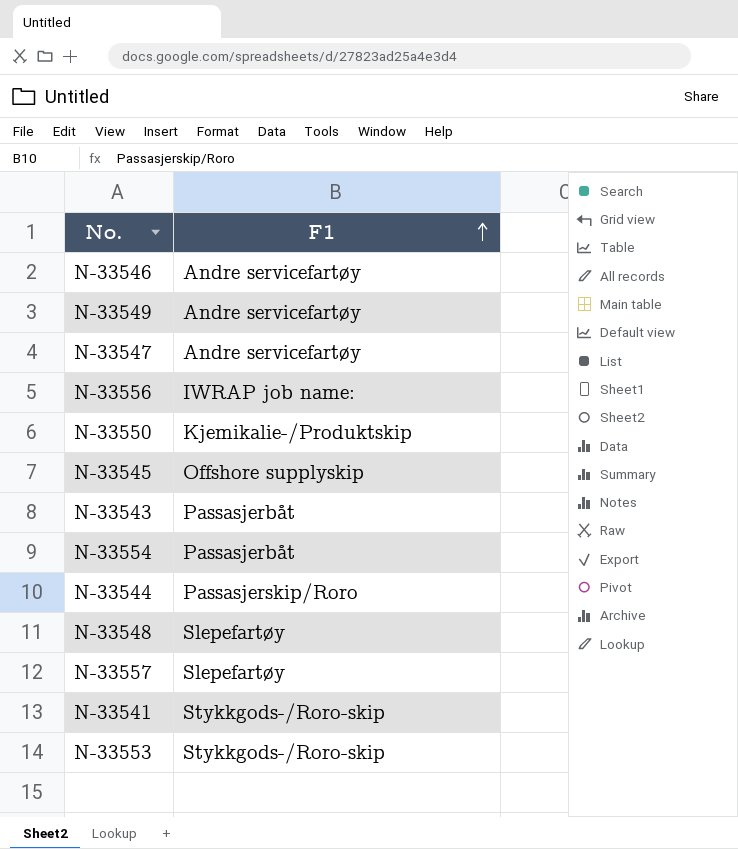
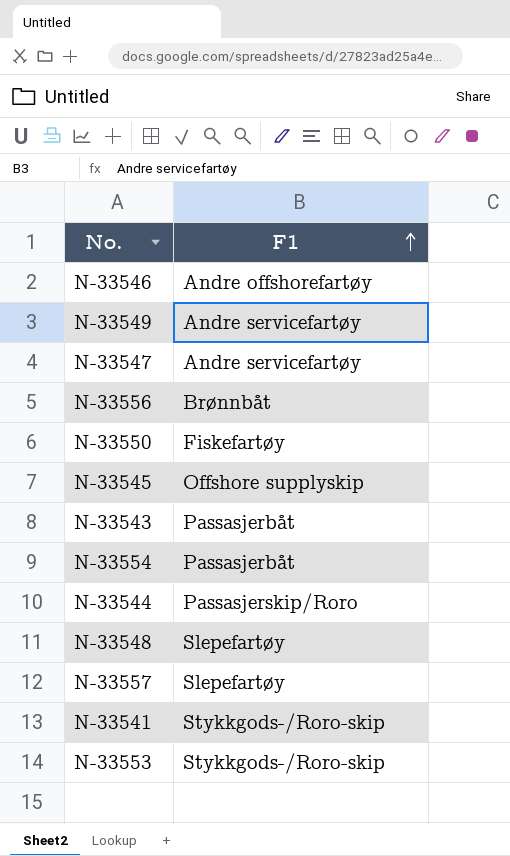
N-33546 | F1: Andre servicefartøy -> Andre offshorefartøy
N-33556 | F1: IWRAP job name: -> Brønnbåt
N-33550 | F1: Kjemikalie-/Produktskip -> Fiskefartøy

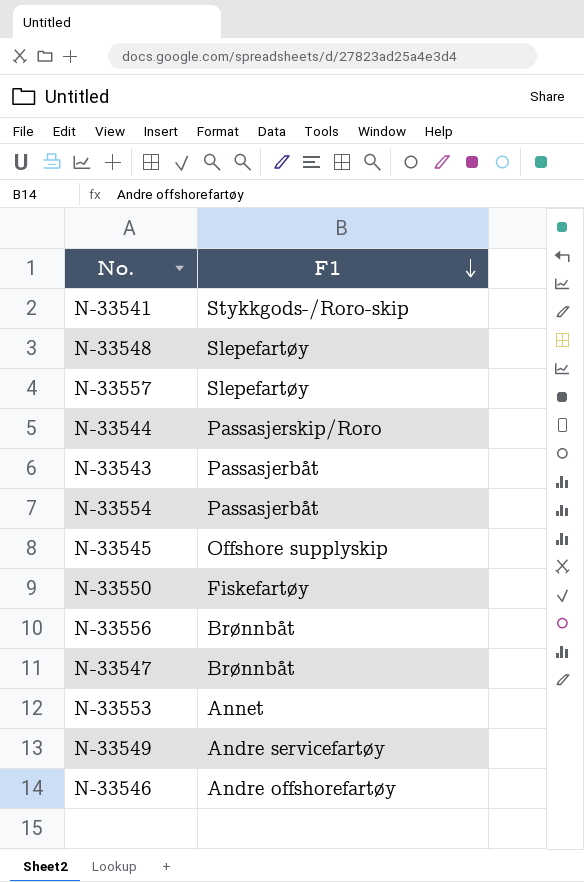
row order: F1 ascending -> F1 descending
N-33547 | F1: Andre servicefartøy -> Brønnbåt
N-33553 | F1: Stykkgods-/Roro-skip -> Annet

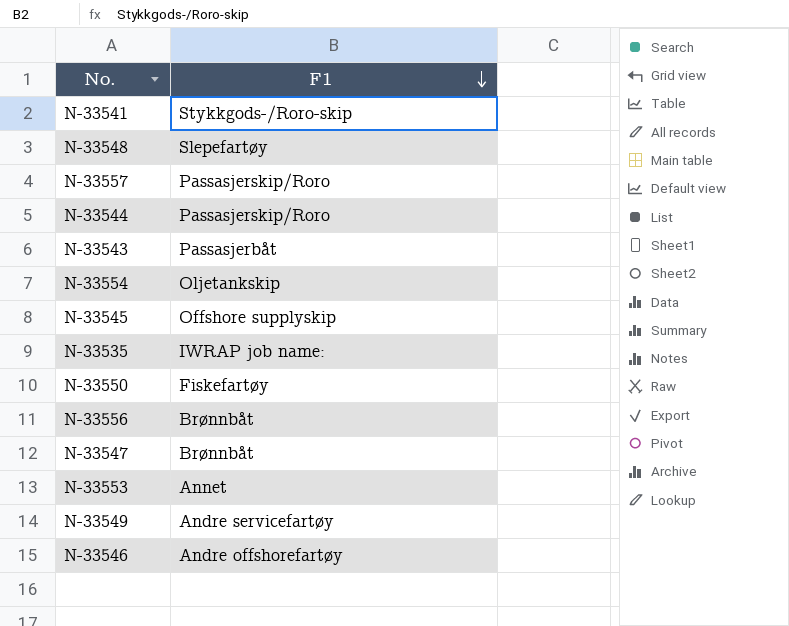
N-33557 | F1: Slepefartøy -> Passasjerskip/Roro
N-33554 | F1: Passasjerbåt -> Oljetankskip
row N-33535: none -> IWRAP job name:

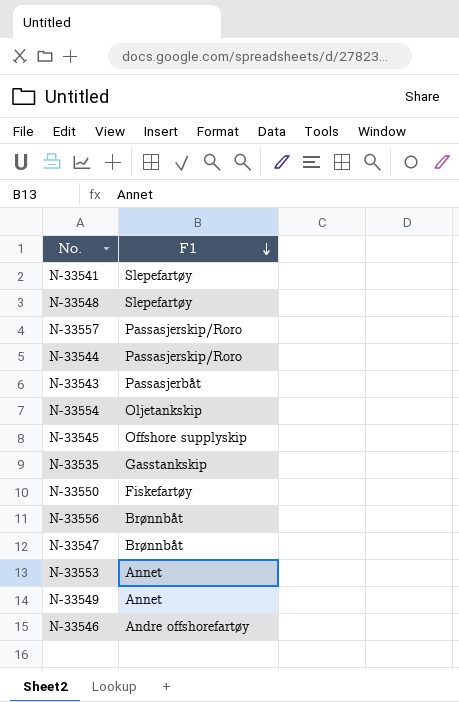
N-33541 | F1: Stykkgods-/Roro-skip -> Slepefartøy
N-33535 | F1: IWRAP job name: -> Gasstankskip
N-33549 | F1: Andre servicefartøy -> Annet

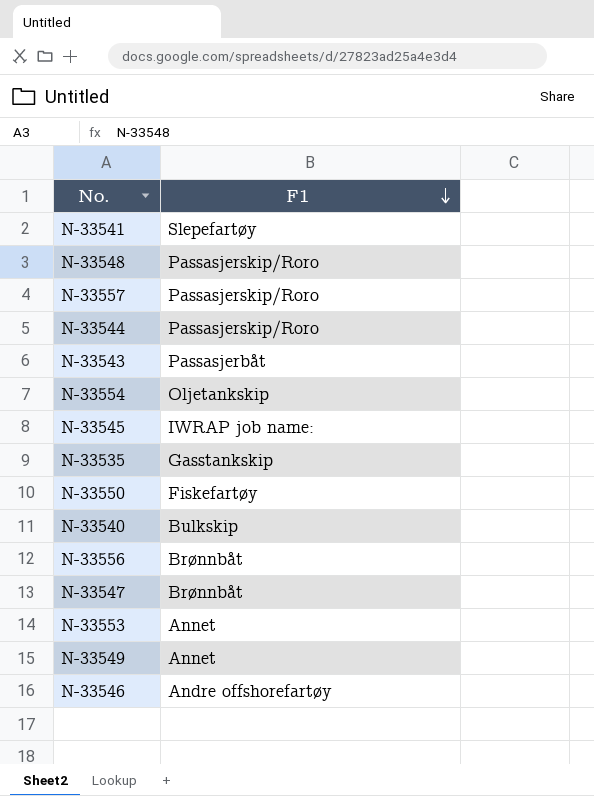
N-33548 | F1: Slepefartøy -> Passasjerskip/Roro
N-33545 | F1: Offshore supplyskip -> IWRAP job name:
row N-33540: none -> Bulkskip

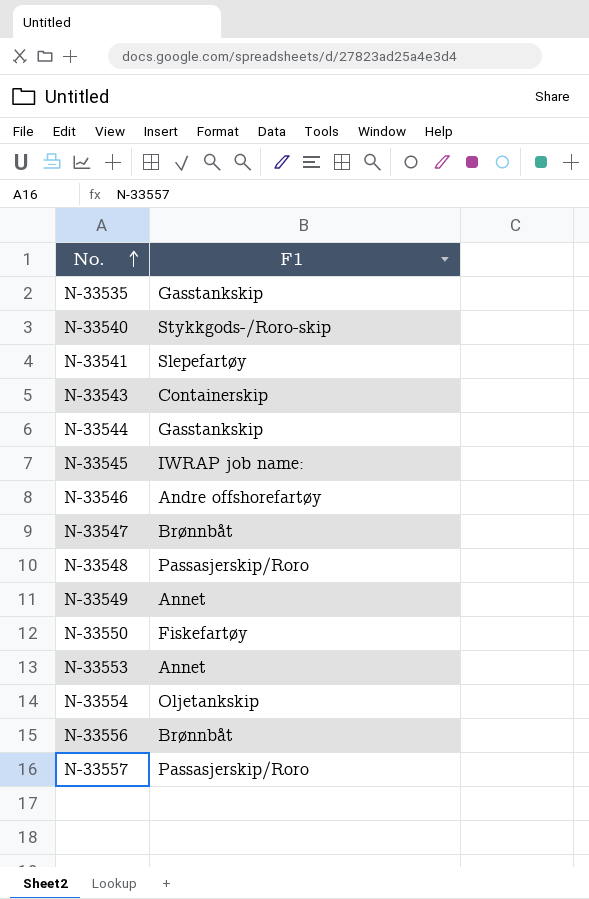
row order: F1 descending -> No. ascending
N-33540 | F1: Bulkskip -> Stykkgods-/Roro-skip
N-33543 | F1: Passasjerbåt -> Containerskip
N-33544 | F1: Passasjerskip/Roro -> Gasstankskip

